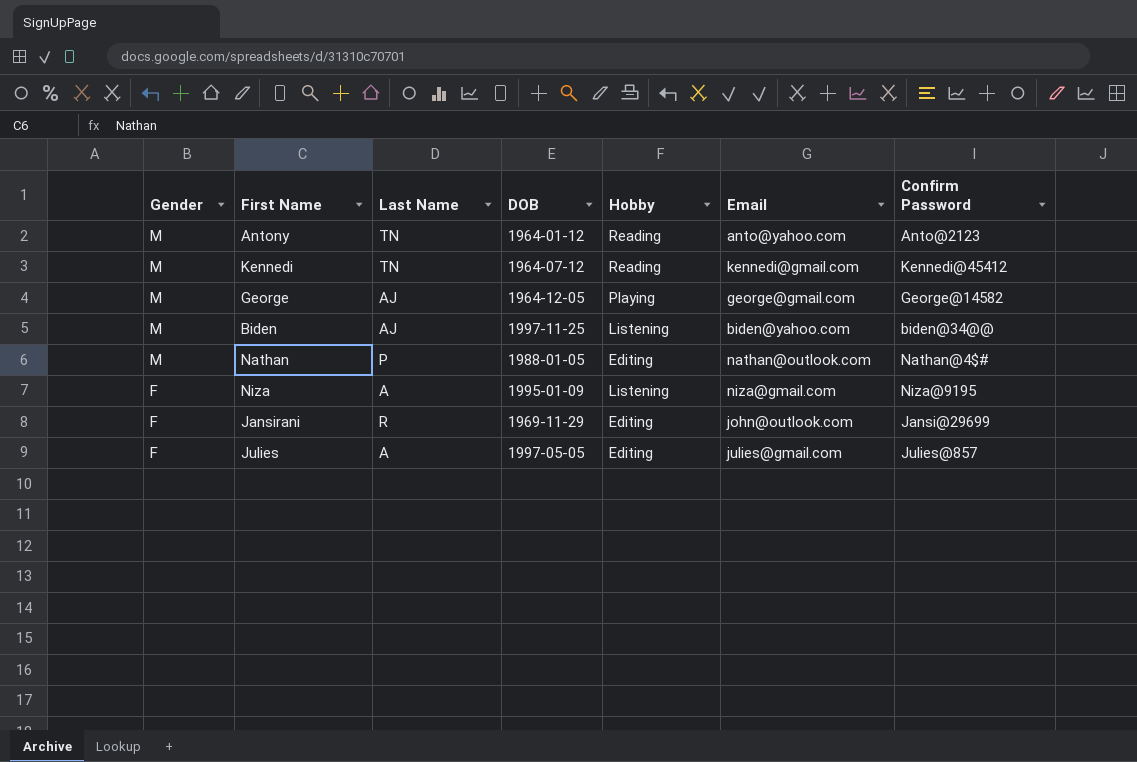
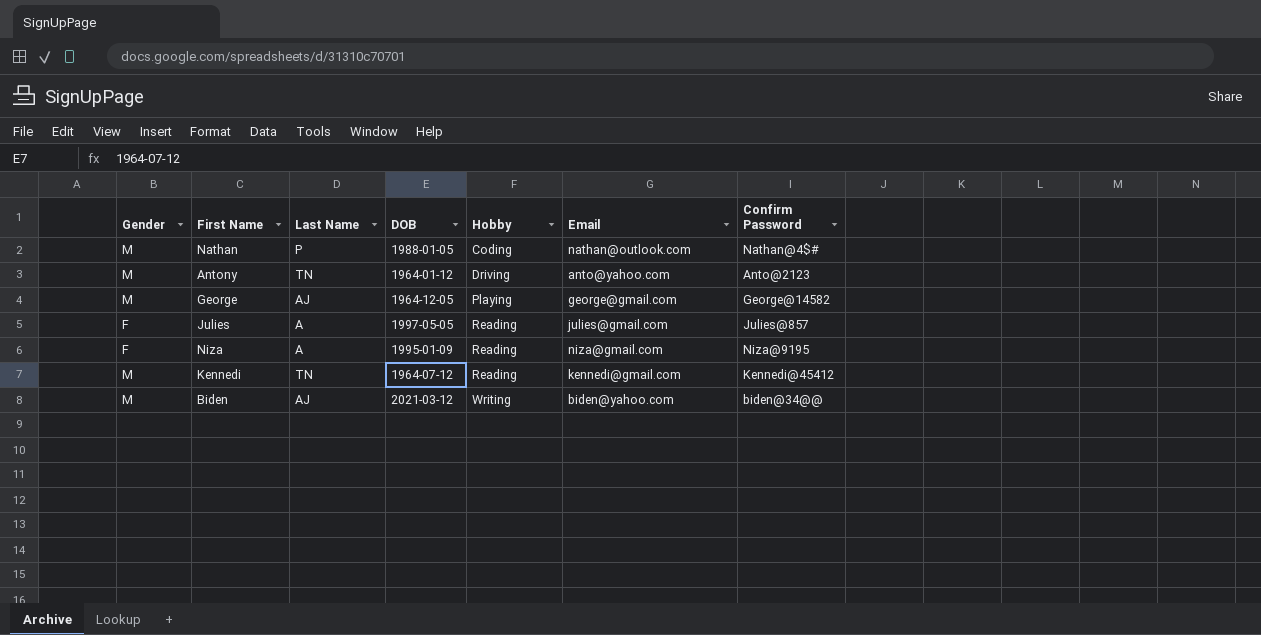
row order: Gender descending -> Hobby ascending
row Jansirani: F | R | 1969-11-29 | Editing | john@outlook.com | Jansi@29699 -> none
Nathan | Hobby: Editing -> Coding
Antony | Hobby: Reading -> Driving
Julies | Hobby: Editing -> Reading
Niza | Hobby: Listening -> Reading
Biden | DOB: 1997-11-25 -> 2021-03-12
Biden | Hobby: Listening -> Writing

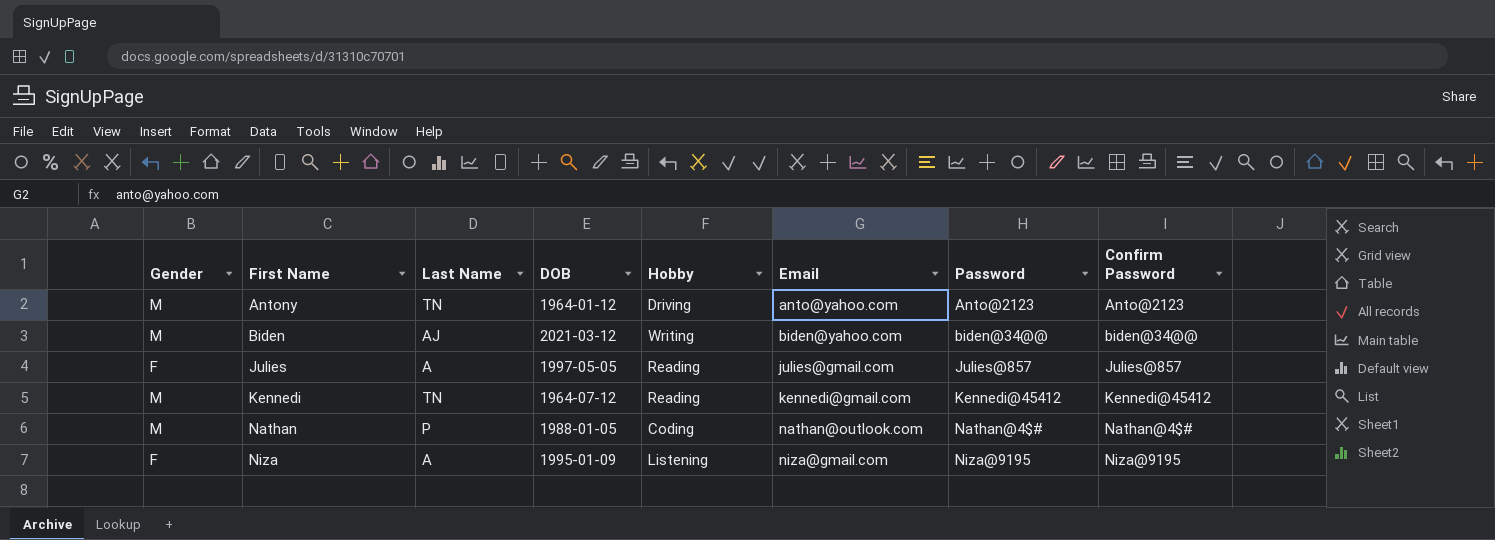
row order: Hobby ascending -> First Name ascending
column Password | position: none -> 7
row George: M | AJ | 1964-12-05 | Playing | george@gmail.com | George@14582 -> none
Niza | Hobby: Reading -> Listening

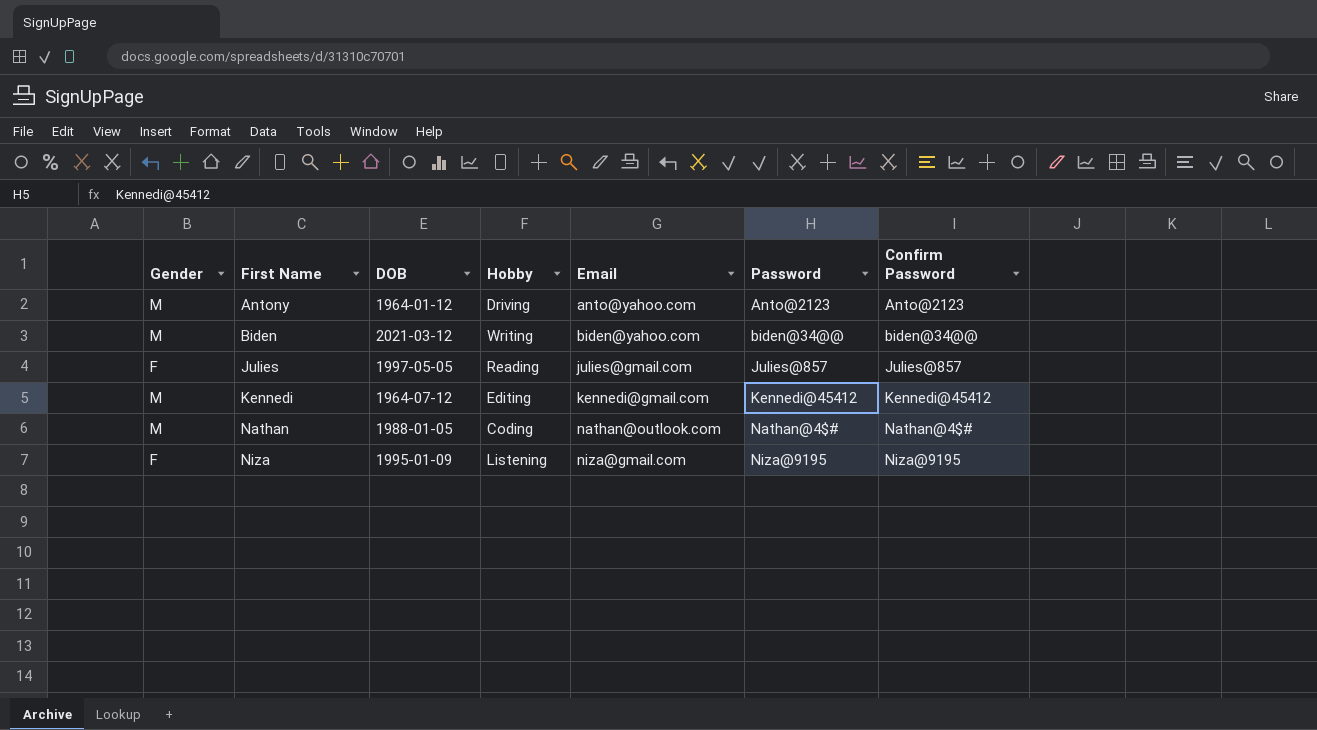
column Last Name | position: 3 -> none
Kennedi | Hobby: Reading -> Editing

